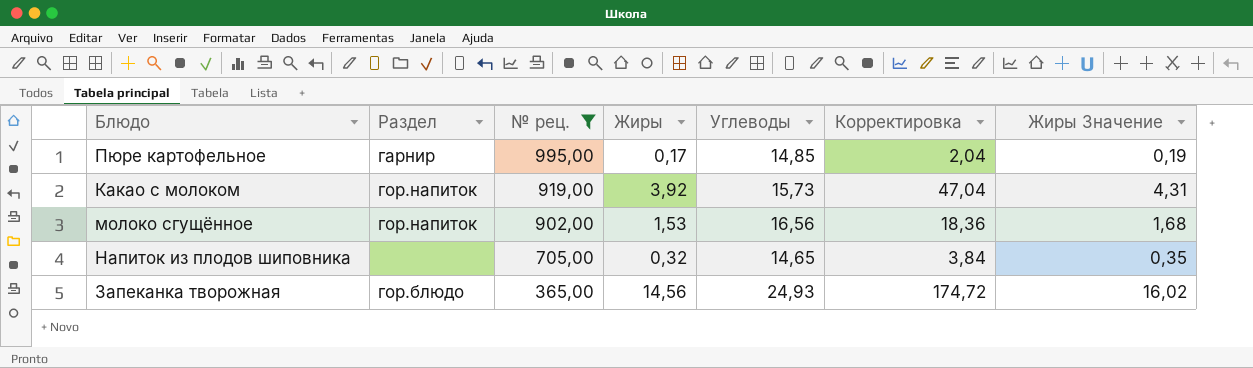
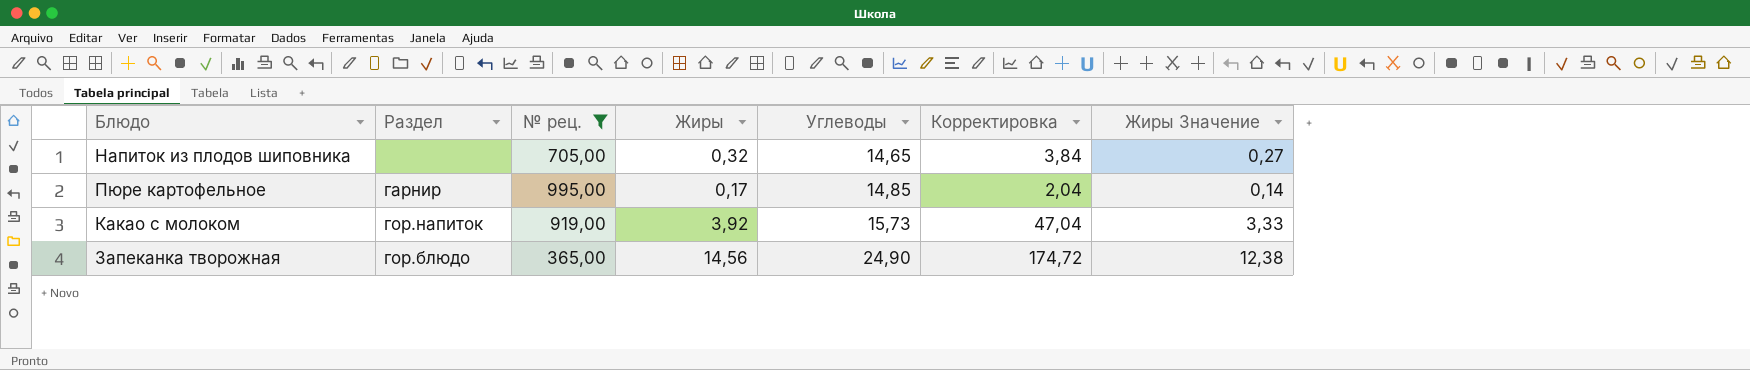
row order: № рец. descending -> Углеводы ascending
column Жиры Значение | formula: [Жиры] * 1,1 -> [Жиры] * 0,85
row молоко сгущённое: гор.напиток | 902,00 | 1,53 | 16,56 | 18,36 | 1,68 -> none
Запеканка творожная | Углеводы: 24,93 -> 24,90

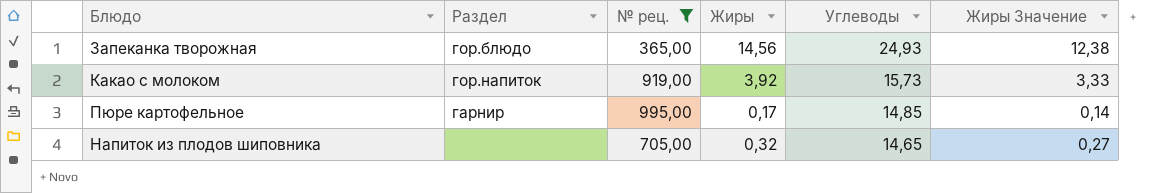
row order: Углеводы ascending -> Углеводы descending
column Корректировка | formula: [Жиры] * 12 -> none
Запеканка творожная | Углеводы: 24,90 -> 24,93

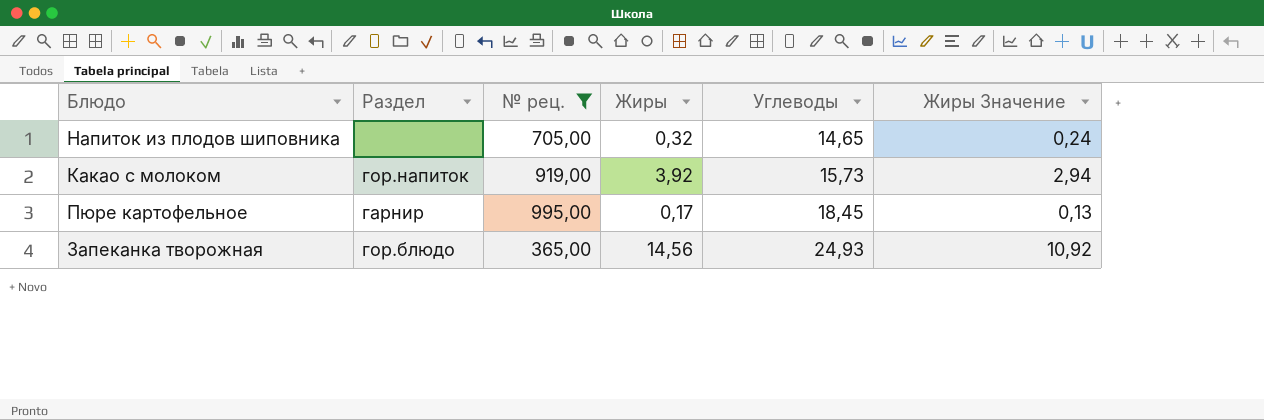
row order: Углеводы descending -> Углеводы ascending
column Жиры Значение | formula: [Жиры] * 0,85 -> [Жиры] * 0,75
Пюре картофельное | Углеводы: 14,85 -> 18,45

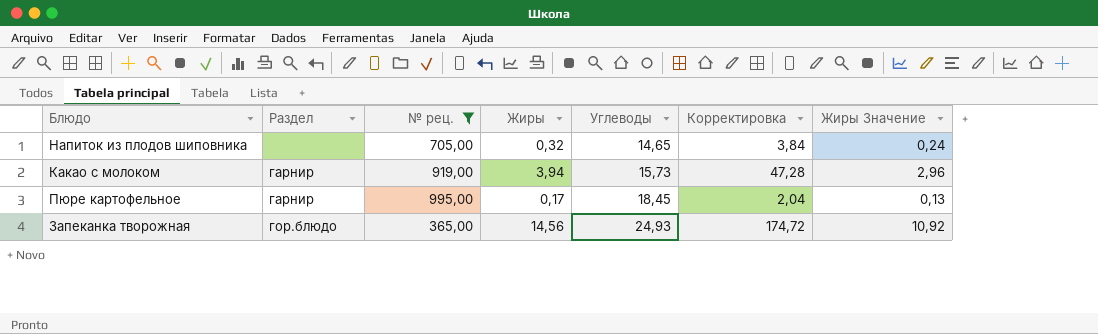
column Корректировка | formula: none -> [Жиры] * 12
Какао с молоком | Раздел: гор.напиток -> гарнир
Какао с молоком | Жиры: 3,92 -> 3,94
Какао с молоком | Жиры Значение: 2,94 -> 2,96

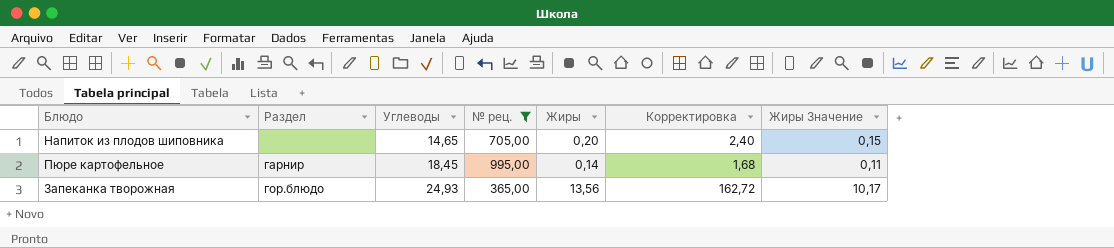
column Углеводы | position: 5 -> 3
row Какао с молоком: гарнир | 919,00 | 3,94 | 15,73 | 47,28 | 2,96 -> none
Напиток из плодов шиповника | Жиры: 0,32 -> 0,20
Напиток из плодов шиповника | Корректировка: 3,84 -> 2,40
Напиток из плодов шиповника | Жиры Значение: 0,24 -> 0,15
Пюре картофельное | Жиры: 0,17 -> 0,14
Пюре картофельное | Корректировка: 2,04 -> 1,68
Пюре картофельное | Жиры Значение: 0,13 -> 0,11
Запеканка творожная | Жиры: 14,56 -> 13,56
Запеканка творожная | Корректировка: 174,72 -> 162,72
Запеканка творожная | Жиры Значение: 10,92 -> 10,17

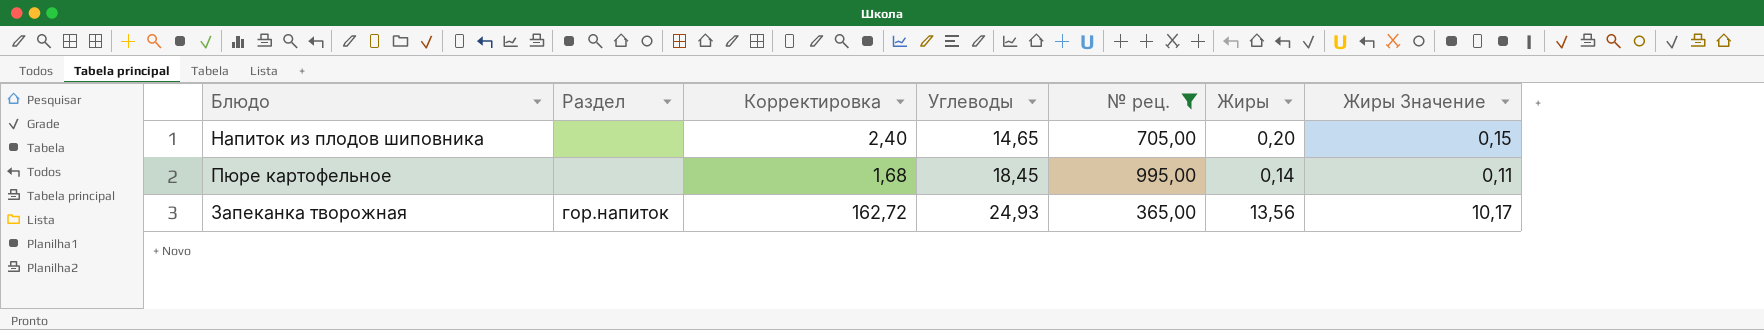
column Корректировка | position: 6 -> 3
Пюре картофельное | Раздел: гарнир -> none
Запеканка творожная | Раздел: гор.блюдо -> гор.напиток

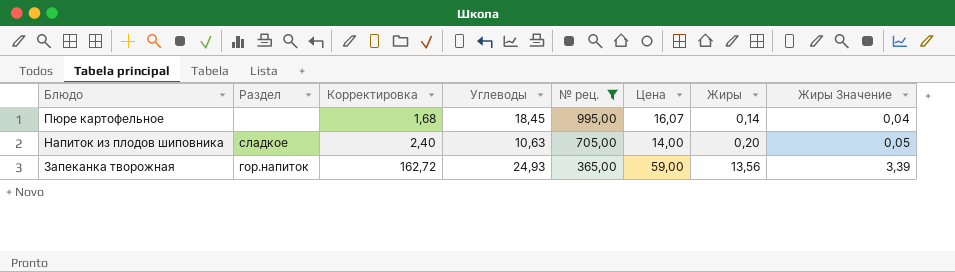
row order: Углеводы ascending -> Блюдо descending
column Цена | position: none -> 6
column Жиры Значение | formula: [Жиры] * 0,75 -> [Жиры] * 0,25
Напиток из плодов шиповника | Раздел: none -> сладкое
Напиток из плодов шиповника | Углеводы: 14,65 -> 10,63

